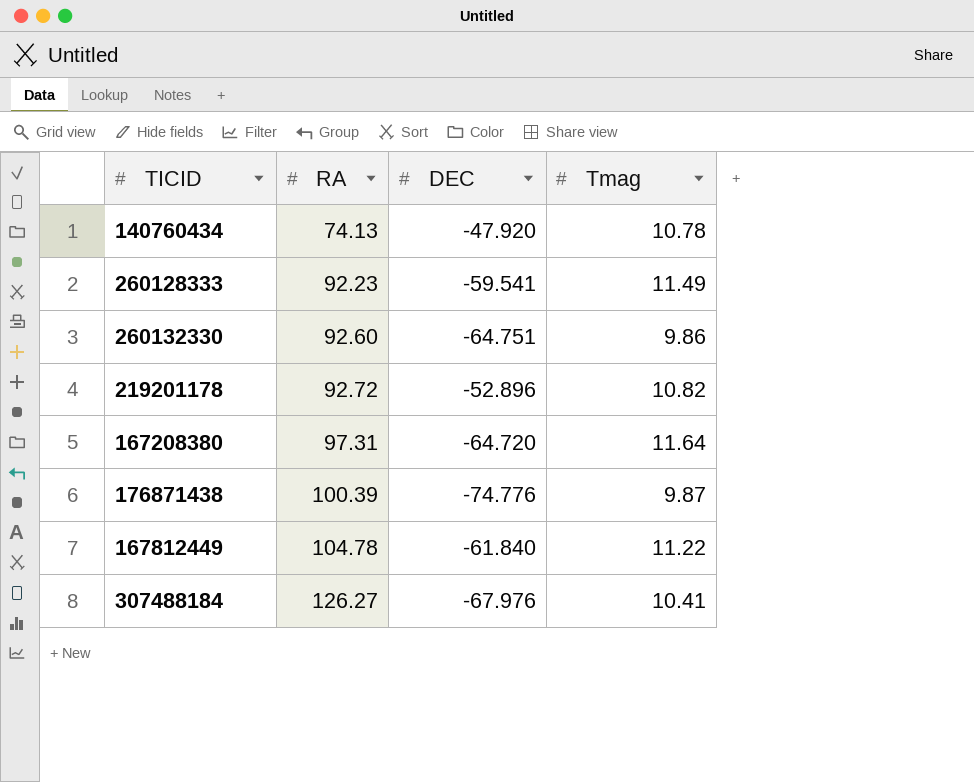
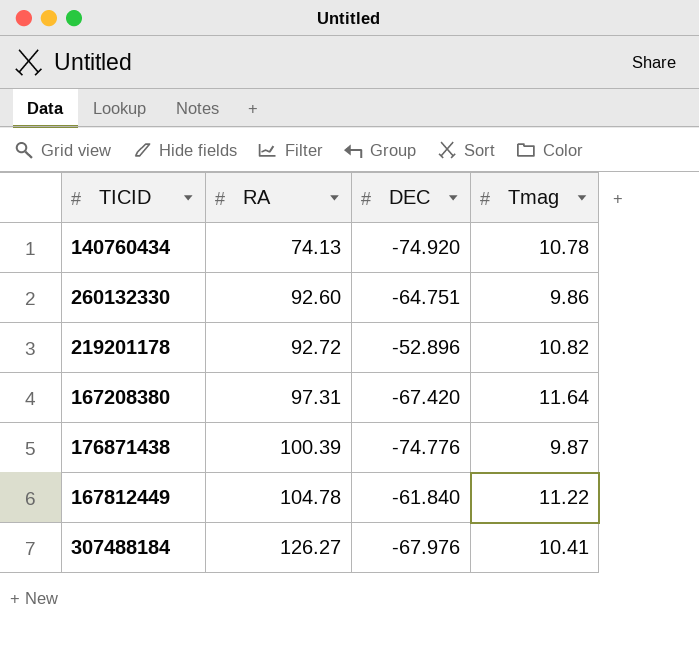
row 260128333: 92.23 | -59.541 | 11.49 -> none
140760434 | DEC: -47.920 -> -74.920
167208380 | DEC: -64.720 -> -67.420

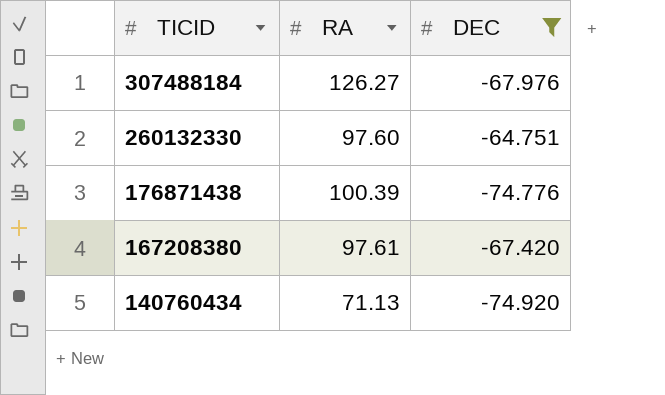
filter: none -> DEC <= -64.751
row order: RA ascending -> TICID descending
column Tmag | position: 4 -> none
260132330 | RA: 92.60 -> 97.60
167208380 | RA: 97.31 -> 97.61
140760434 | RA: 74.13 -> 71.13

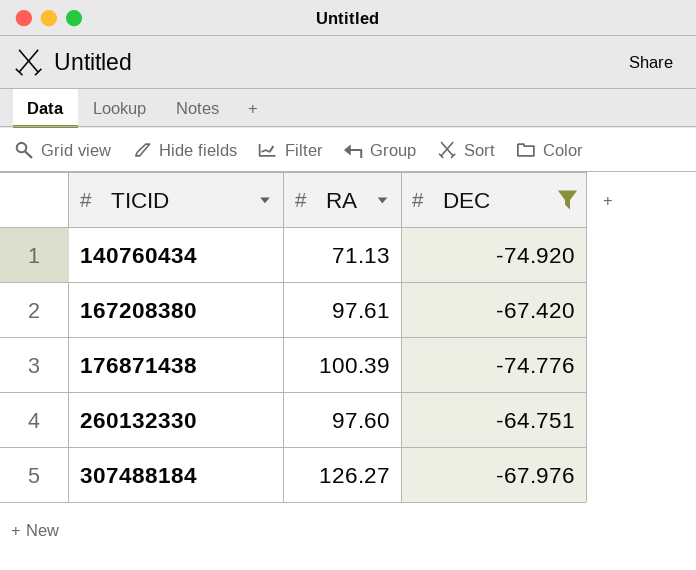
row order: TICID descending -> TICID ascending

